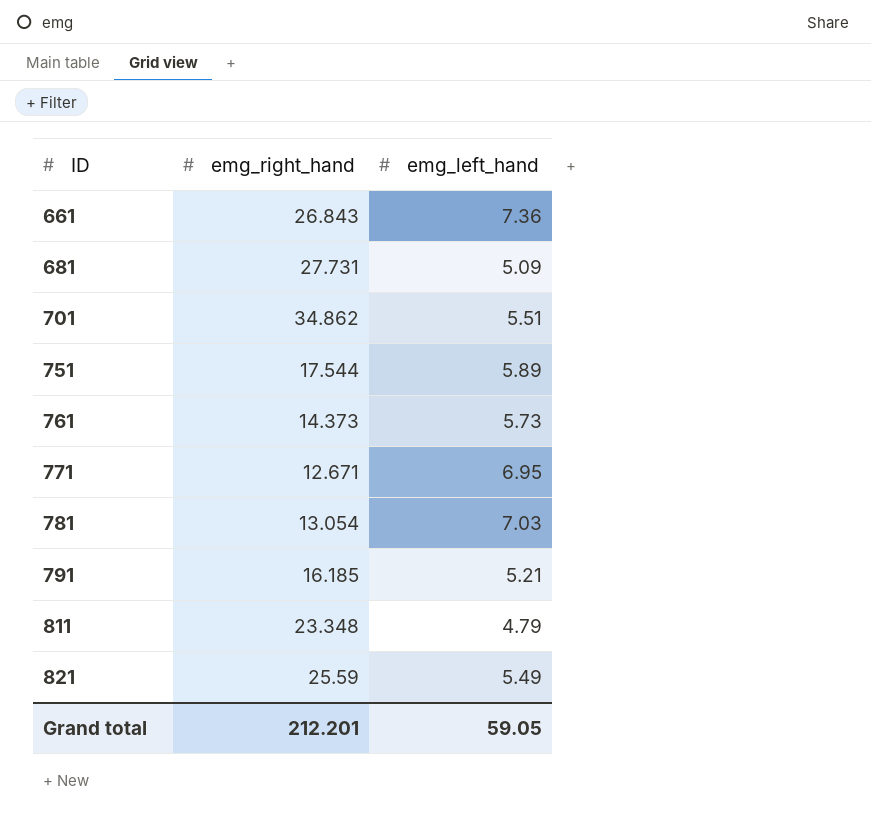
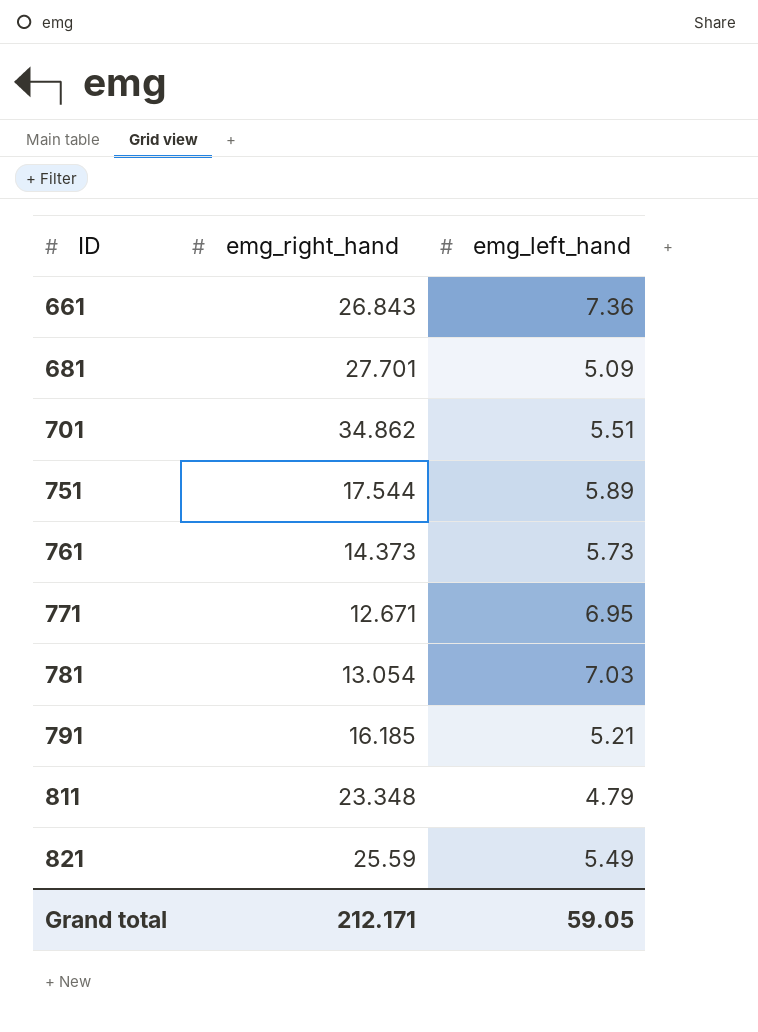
681 | emg_right_hand: 27.731 -> 27.701
Grand total | emg_right_hand: 212.201 -> 212.171

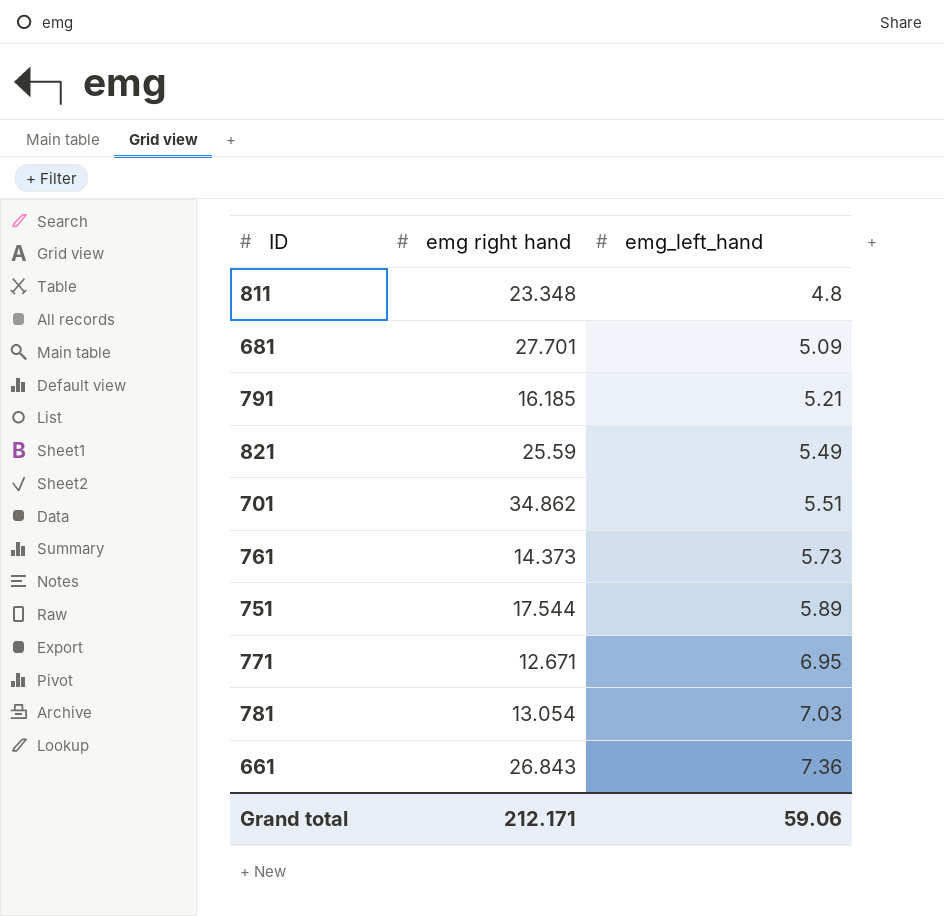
row order: ID ascending -> emg_left_hand ascending
column name: emg_right_hand -> emg right hand
811 | emg_left_hand: 4.79 -> 4.8
Grand total | emg_left_hand: 59.05 -> 59.06

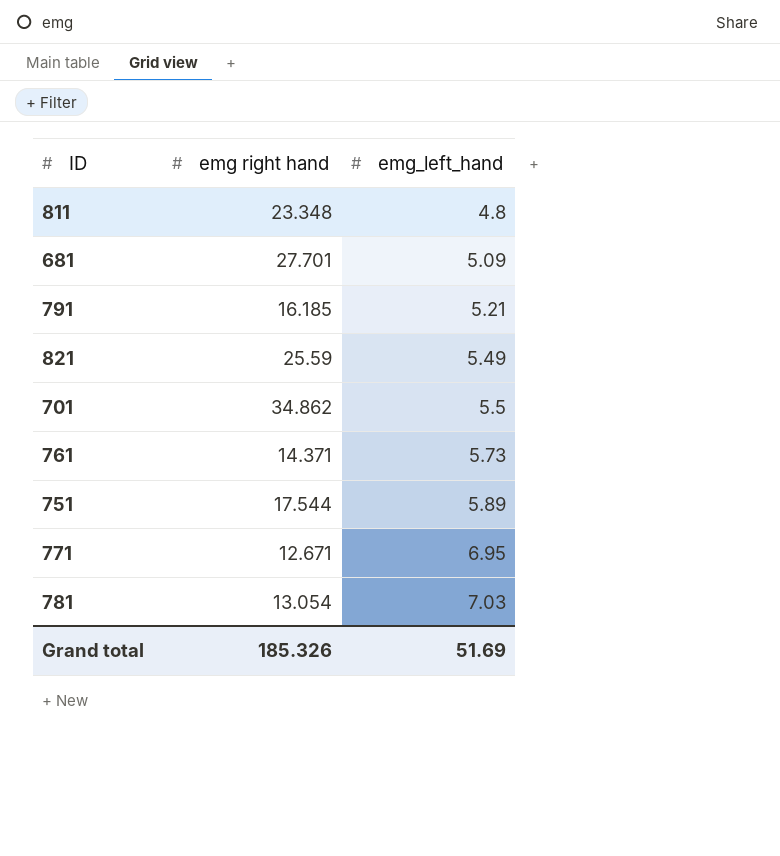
row 661: 26.843 | 7.36 -> none
701 | emg_left_hand: 5.51 -> 5.5
761 | emg right hand: 14.373 -> 14.371
Grand total | emg right hand: 212.171 -> 185.326
Grand total | emg_left_hand: 59.06 -> 51.69

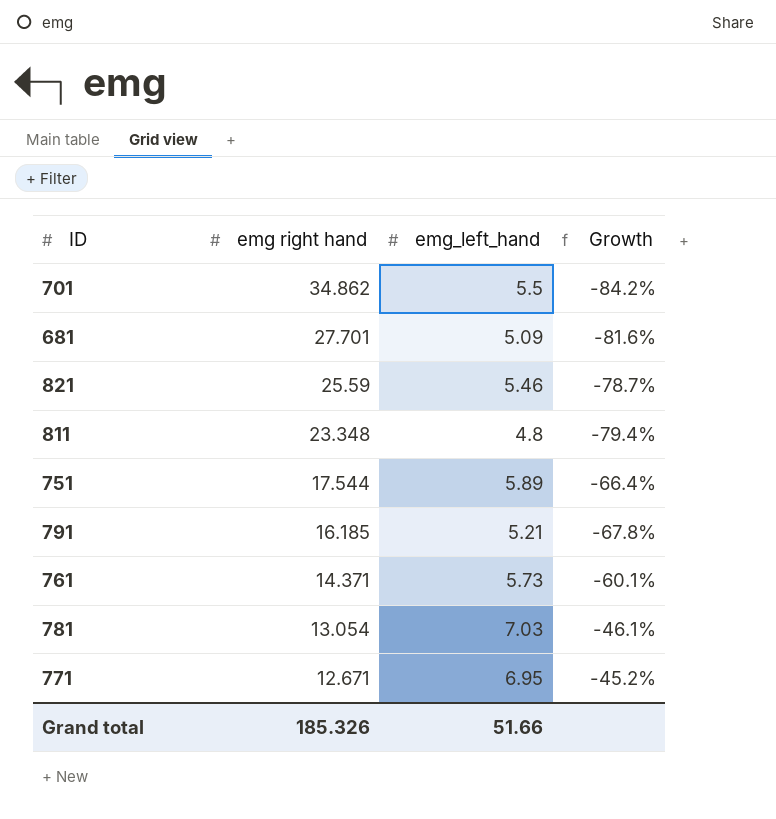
row order: emg_left_hand ascending -> emg right hand descending
column Growth | formula: none -> ([emg_left_hand] - [emg right hand]) / [emg right hand]
821 | emg_left_hand: 5.49 -> 5.46
Grand total | emg_left_hand: 51.69 -> 51.66

